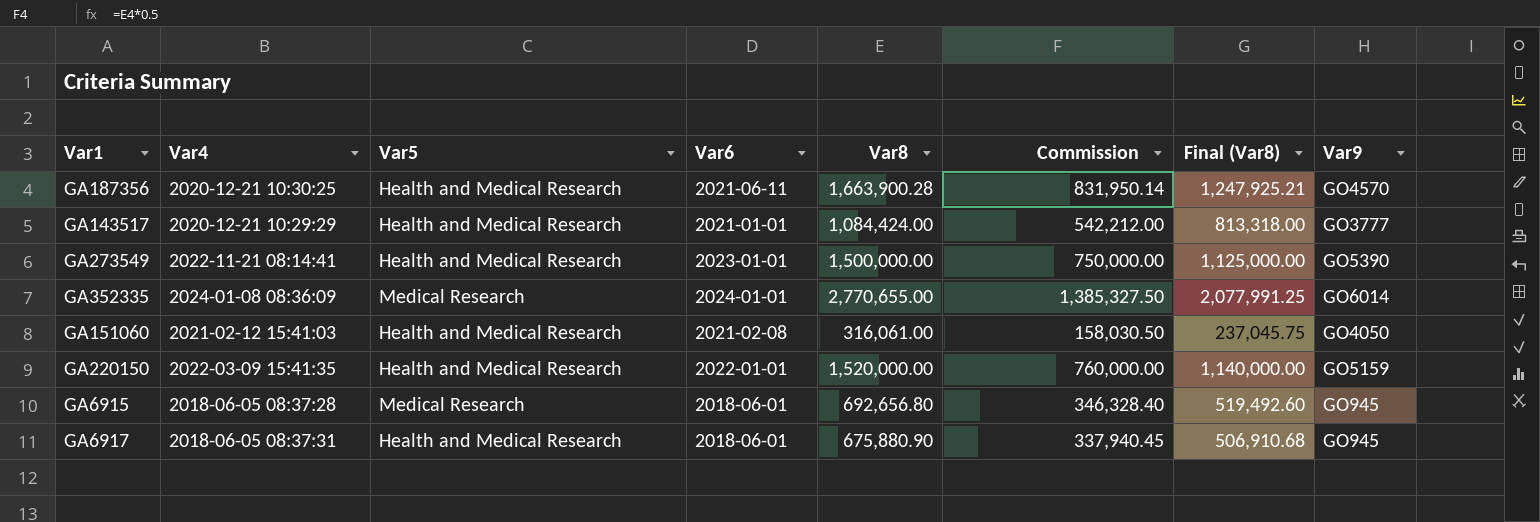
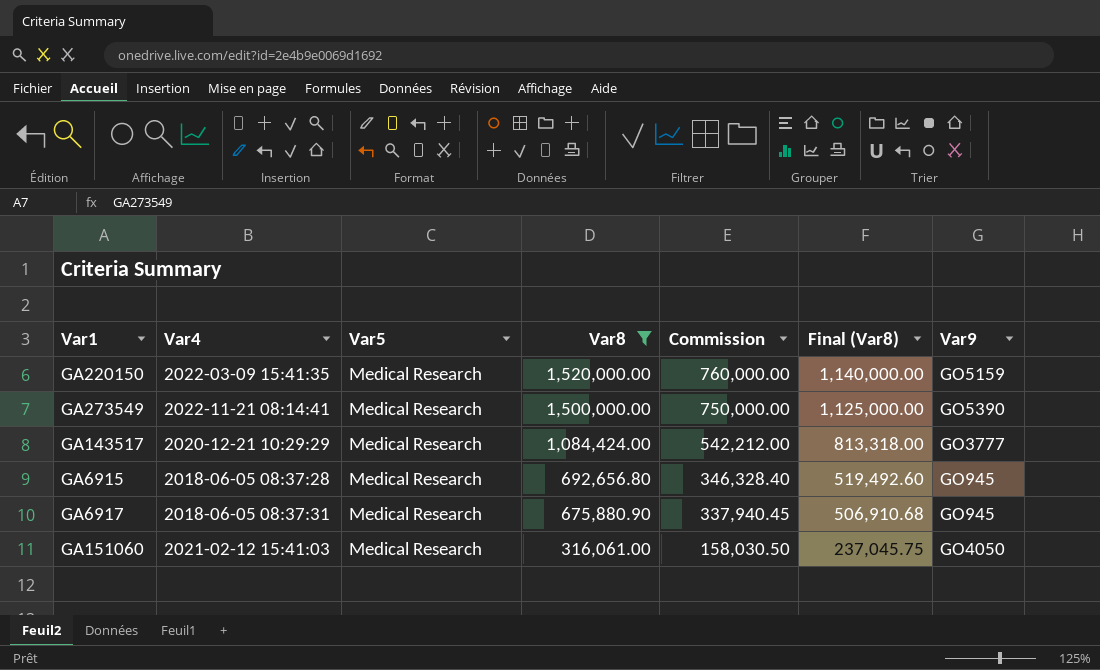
filter: none -> Var8 <= 1,520,000.00
row order: none -> Var8 descending
column Var6 | position: 4 -> none
GA220150 | Var5: Health and Medical Research -> Medical Research
GA273549 | Var5: Health and Medical Research -> Medical Research
GA143517 | Var5: Health and Medical Research -> Medical Research
GA6917 | Var5: Health and Medical Research -> Medical Research
GA151060 | Var5: Health and Medical Research -> Medical Research

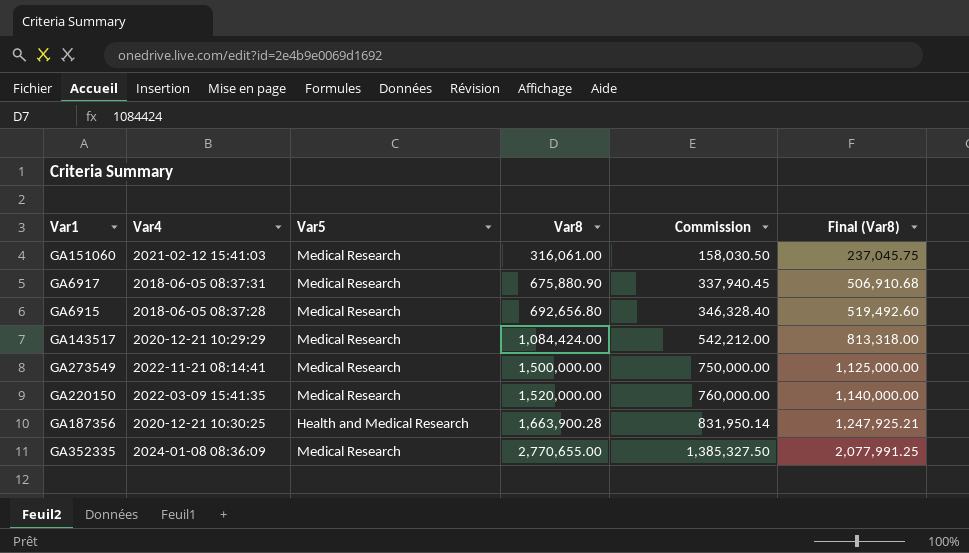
filter: Var8 <= 1,520,000.00 -> none
row order: Var8 descending -> Var8 ascending
column Var9 | position: 7 -> none

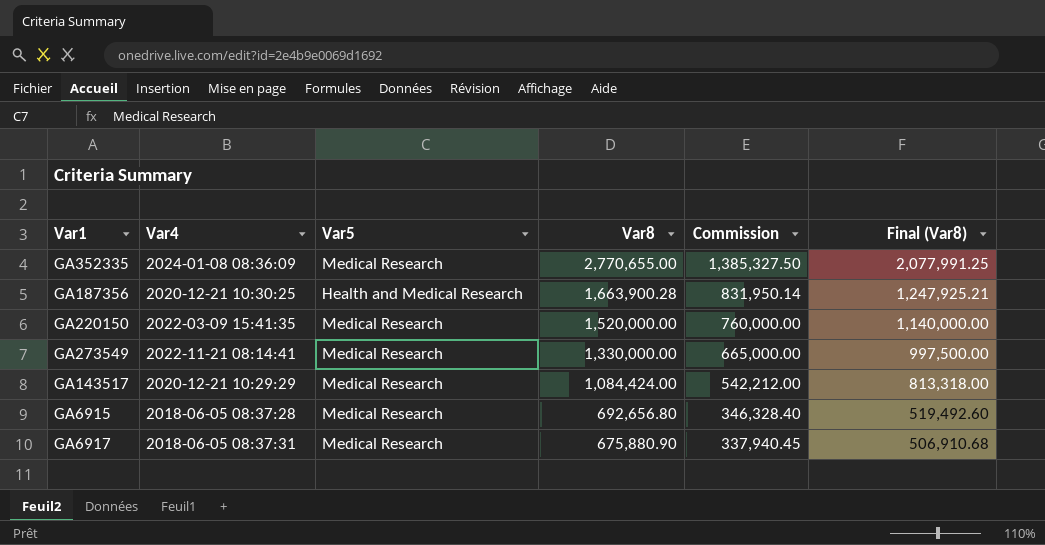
row order: Var8 ascending -> Var8 descending
row GA151060: 2021-02-12 15:41:03 | Medical Research | 316,061.00 | 158,030.50 | 237,045.75 -> none
GA273549 | Var8: 1,500,000.00 -> 1,330,000.00
GA273549 | Commission: 750,000.00 -> 665,000.00
GA273549 | Final (Var8): 1,125,000.00 -> 997,500.00

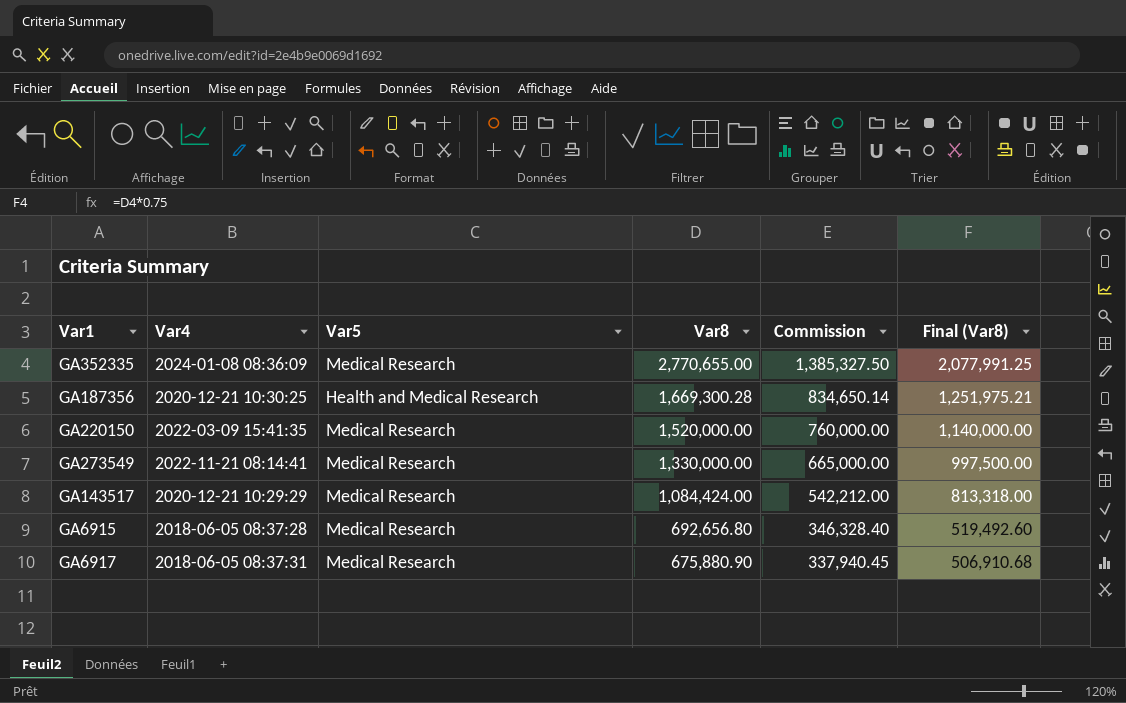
GA187356 | Var8: 1,663,900.28 -> 1,669,300.28
GA187356 | Commission: 831,950.14 -> 834,650.14
GA187356 | Final (Var8): 1,247,925.21 -> 1,251,975.21

